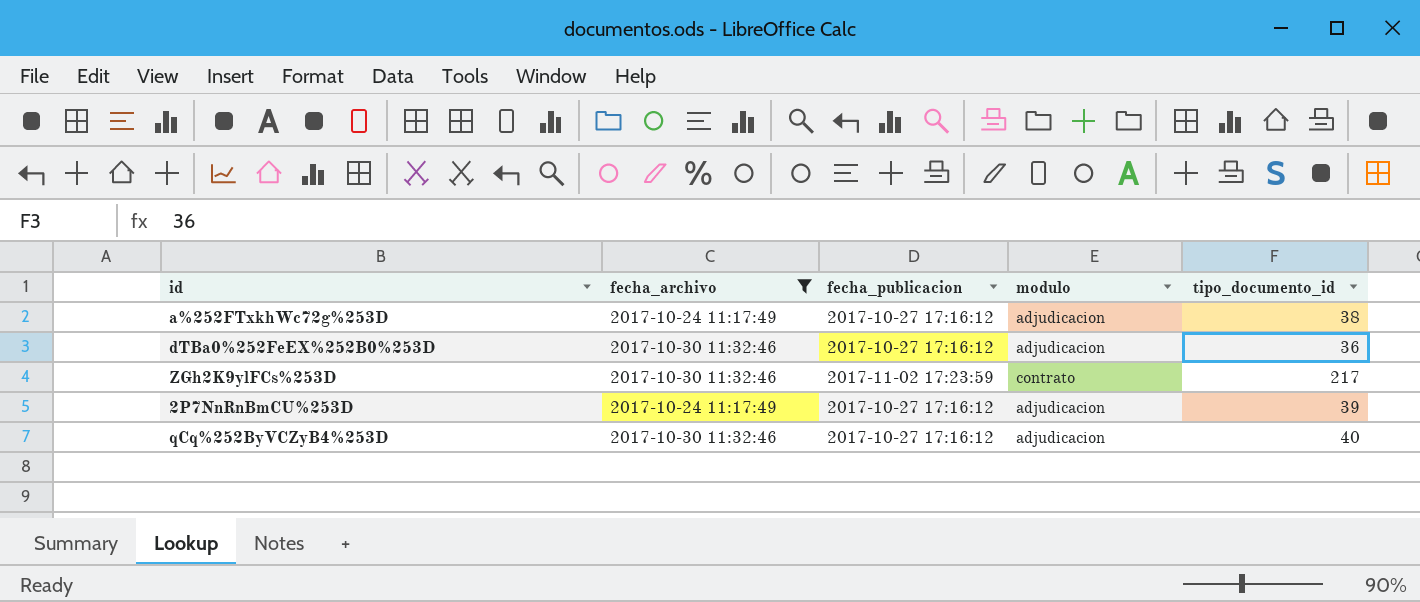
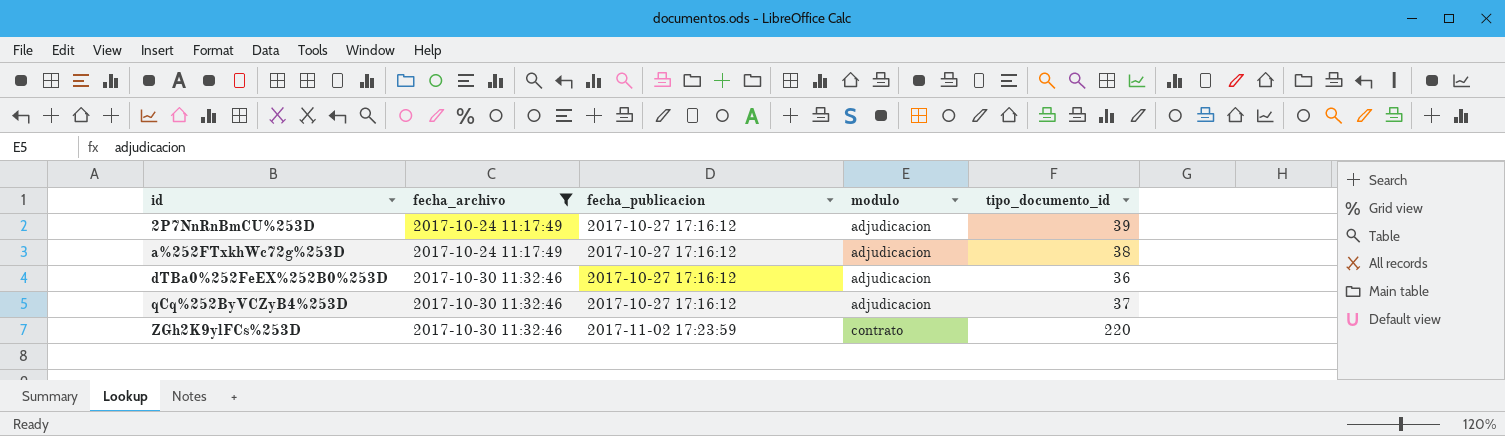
row order: none -> id ascending
qCq%252ByVCZyB4%253D | tipo_documento_id: 40 -> 37
ZGh2K9ylFCs%253D | tipo_documento_id: 217 -> 220

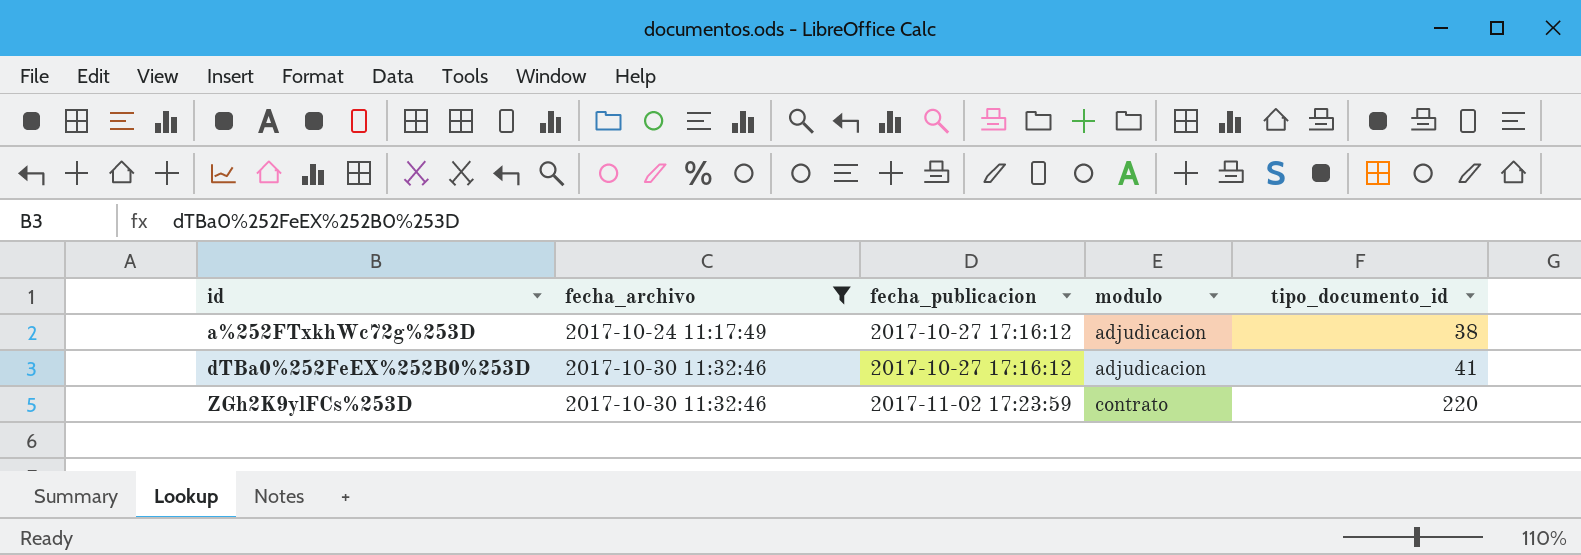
row 2P7NnRnBmCU%253D: 2017-10-24 11:17:49 | 2017-10-27 17:16:12 | adjudicacion | 39 -> none
row qCq%252ByVCZyB4%253D: 2017-10-30 11:32:46 | 2017-10-27 17:16:12 | adjudicacion | 37 -> none
dTBa0%252FeEX%252B0%253D | tipo_documento_id: 36 -> 41

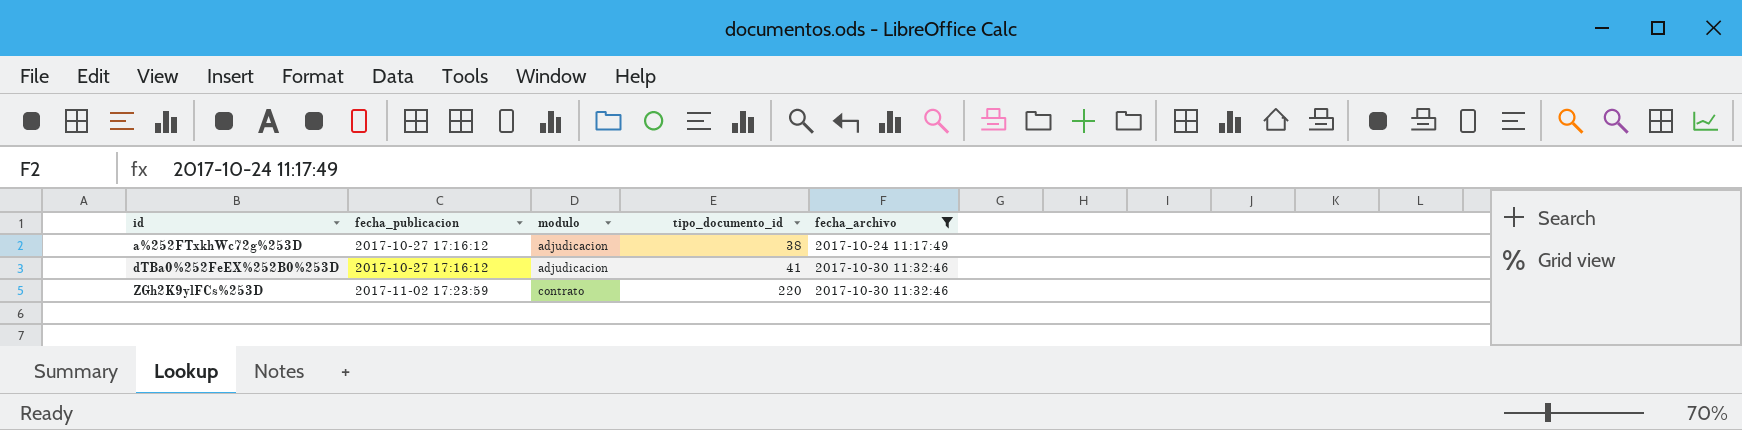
column fecha_archivo | position: 2 -> 5

